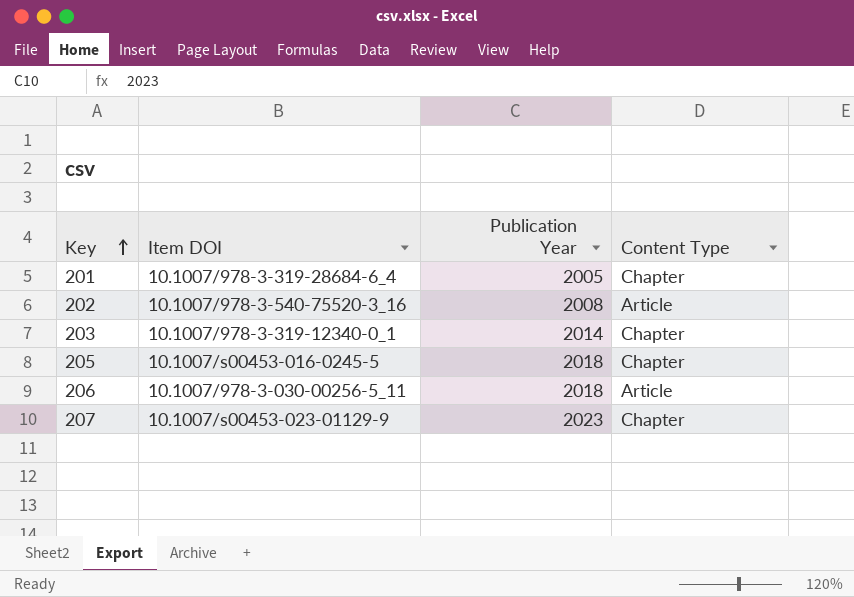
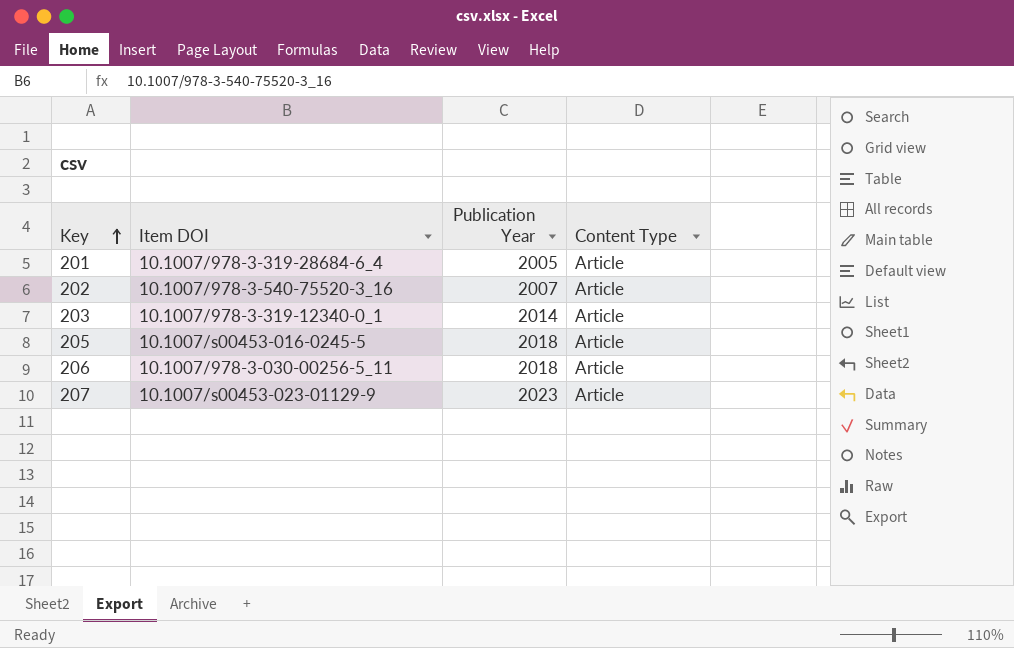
201 | Content Type: Chapter -> Article
202 | Publication Year: 2008 -> 2007
203 | Content Type: Chapter -> Article
205 | Content Type: Chapter -> Article
207 | Content Type: Chapter -> Article

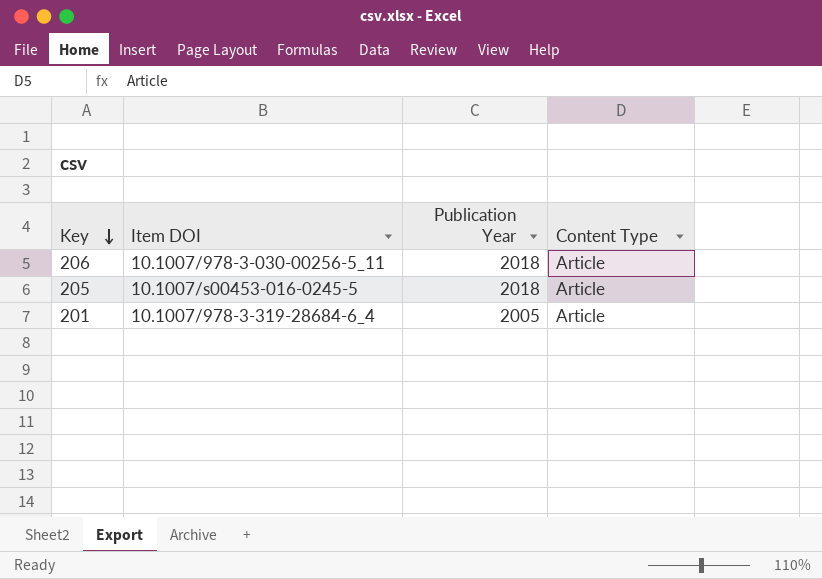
row order: Key ascending -> Key descending
row 202: 10.1007/978-3-540-75520-3_16 | 2007 | Article -> none
row 203: 10.1007/978-3-319-12340-0_1 | 2014 | Article -> none
row 207: 10.1007/s00453-023-01129-9 | 2023 | Article -> none

